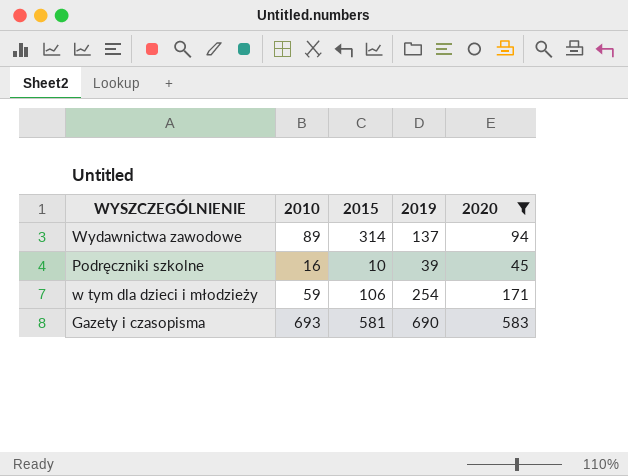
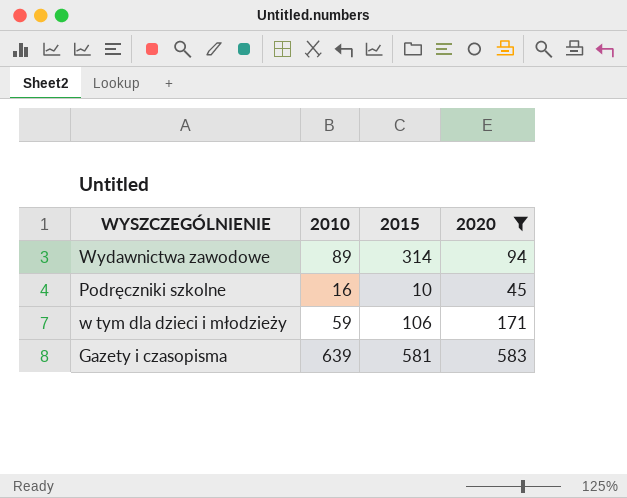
column 2019 | position: 4 -> none
Gazety i czasopisma | 2010: 693 -> 639

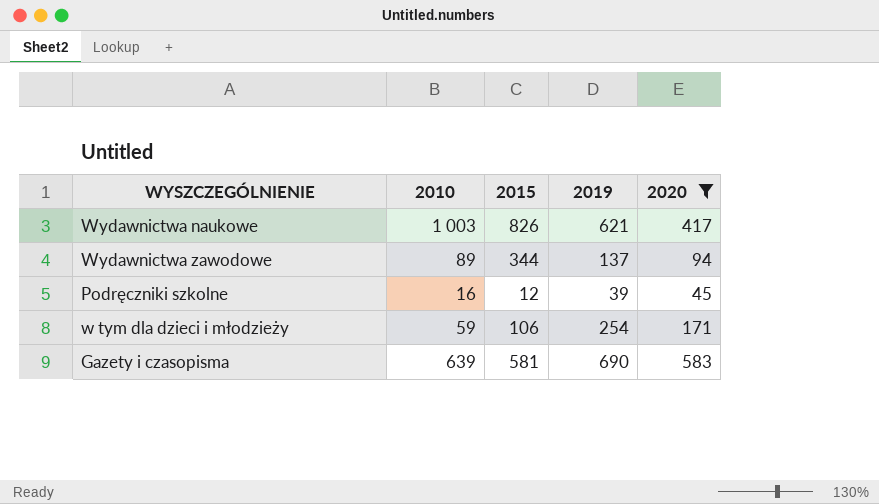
column 2019 | position: none -> 4
row Wydawnictwa naukowe: none -> 1 003 | 826 | 621 | 417
Wydawnictwa zawodowe | 2015: 314 -> 344
Podręczniki szkolne | 2015: 10 -> 12

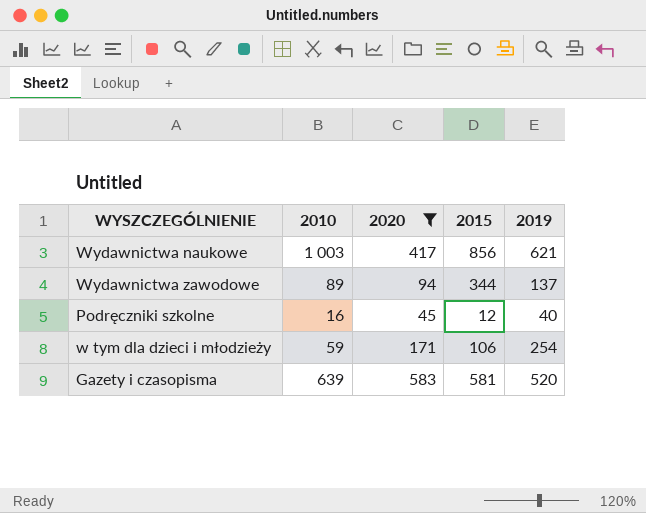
column 2020 | position: 5 -> 3
Wydawnictwa naukowe | 2015: 826 -> 856
Podręczniki szkolne | 2019: 39 -> 40
Gazety i czasopisma | 2019: 690 -> 520

